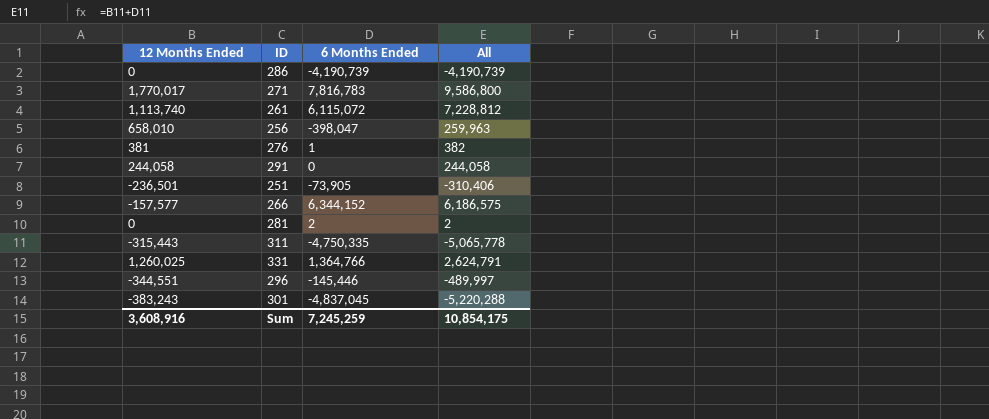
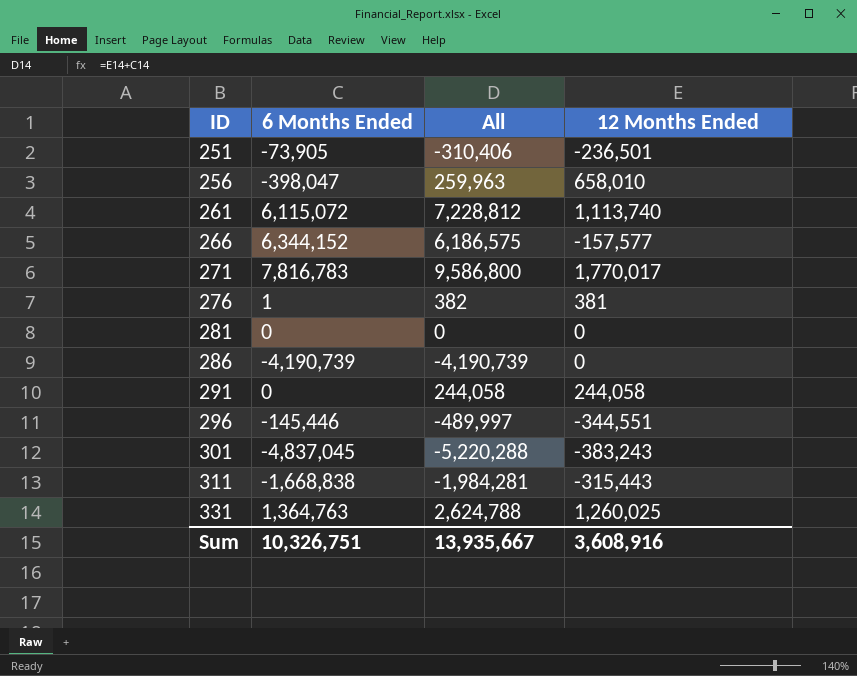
row order: none -> ID ascending
column 12 Months Ended | position: 1 -> 4
281 | 6 Months Ended: 2 -> 0
281 | All: 2 -> 0
311 | 6 Months Ended: -4,750,335 -> -1,668,838
311 | All: -5,065,778 -> -1,984,281
331 | 6 Months Ended: 1,364,766 -> 1,364,763
331 | All: 2,624,791 -> 2,624,788
Sum | 6 Months Ended: 7,245,259 -> 10,326,751
Sum | All: 10,854,175 -> 13,935,667

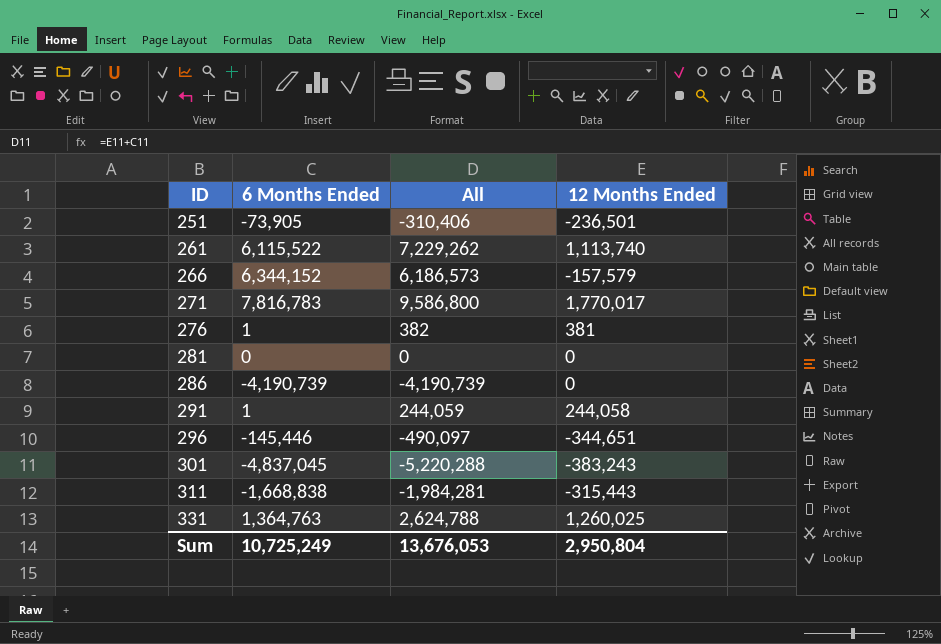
row 256: -398,047 | 259,963 | 658,010 -> none
261 | 6 Months Ended: 6,115,072 -> 6,115,522
261 | All: 7,228,812 -> 7,229,262
266 | All: 6,186,575 -> 6,186,573
266 | 12 Months Ended: -157,577 -> -157,579
291 | 6 Months Ended: 0 -> 1
291 | All: 244,058 -> 244,059
296 | All: -489,997 -> -490,097
296 | 12 Months Ended: -344,551 -> -344,651
Sum | 6 Months Ended: 10,326,751 -> 10,725,249
Sum | All: 13,935,667 -> 13,676,053
Sum | 12 Months Ended: 3,608,916 -> 2,950,804

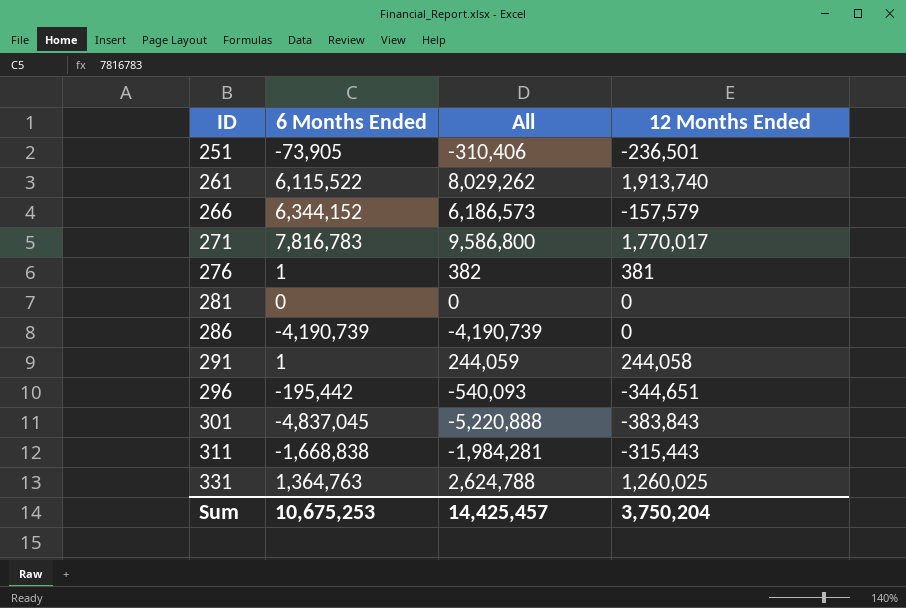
261 | All: 7,229,262 -> 8,029,262
261 | 12 Months Ended: 1,113,740 -> 1,913,740
296 | 6 Months Ended: -145,446 -> -195,442
296 | All: -490,097 -> -540,093
301 | All: -5,220,288 -> -5,220,888
301 | 12 Months Ended: -383,243 -> -383,843
Sum | 6 Months Ended: 10,725,249 -> 10,675,253
Sum | All: 13,676,053 -> 14,425,457
Sum | 12 Months Ended: 2,950,804 -> 3,750,204

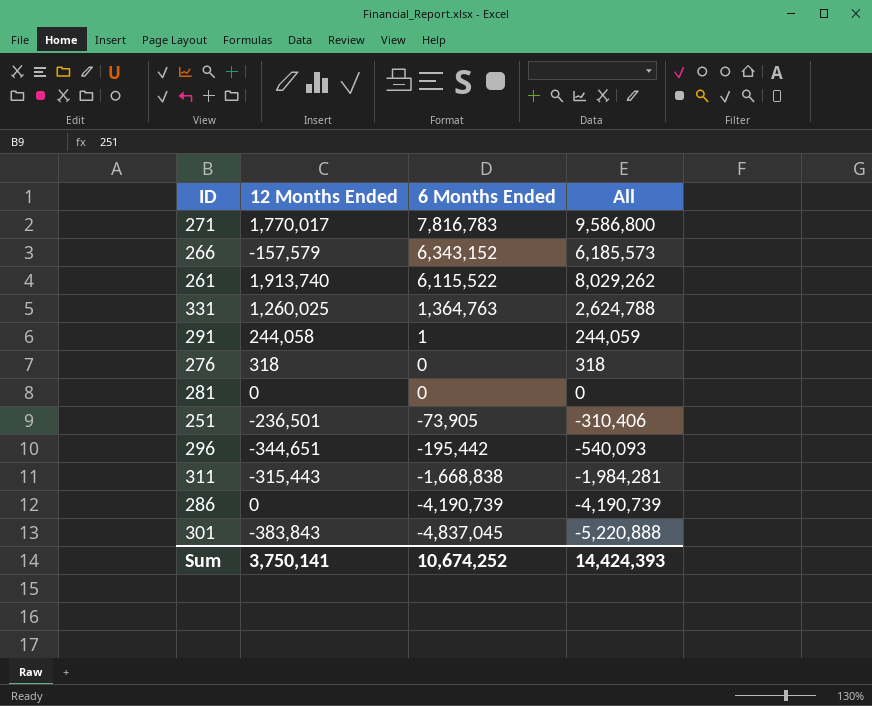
row order: ID ascending -> 6 Months Ended descending
column 12 Months Ended | position: 4 -> 2
266 | 6 Months Ended: 6,344,152 -> 6,343,152
266 | All: 6,186,573 -> 6,185,573
276 | 12 Months Ended: 381 -> 318
276 | 6 Months Ended: 1 -> 0
276 | All: 382 -> 318
Sum | 12 Months Ended: 3,750,204 -> 3,750,141
Sum | 6 Months Ended: 10,675,253 -> 10,674,252
Sum | All: 14,425,457 -> 14,424,393

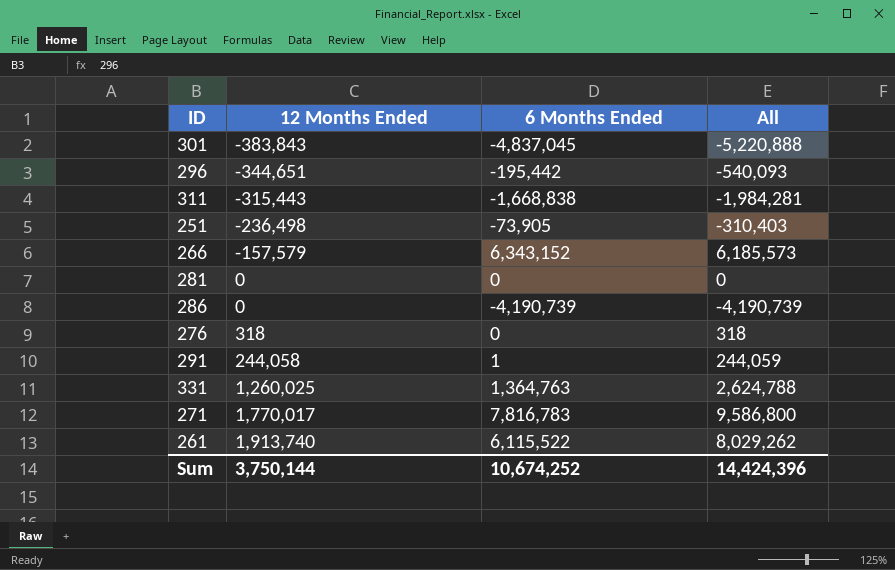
row order: 6 Months Ended descending -> 12 Months Ended ascending
251 | 12 Months Ended: -236,501 -> -236,498
251 | All: -310,406 -> -310,403
Sum | 12 Months Ended: 3,750,141 -> 3,750,144
Sum | All: 14,424,393 -> 14,424,396

